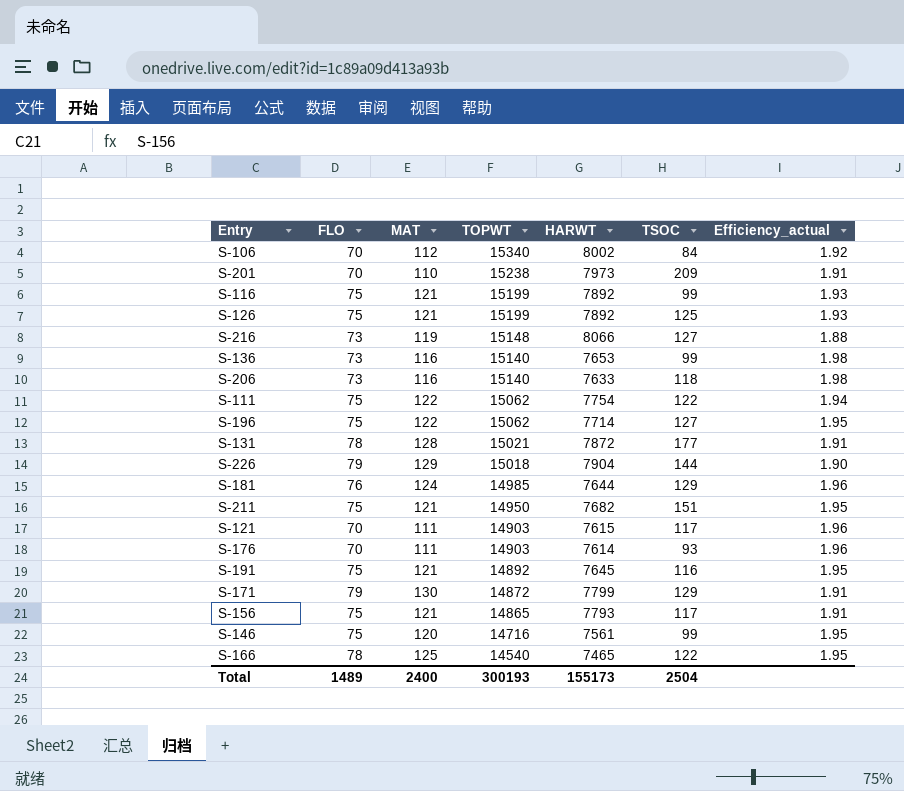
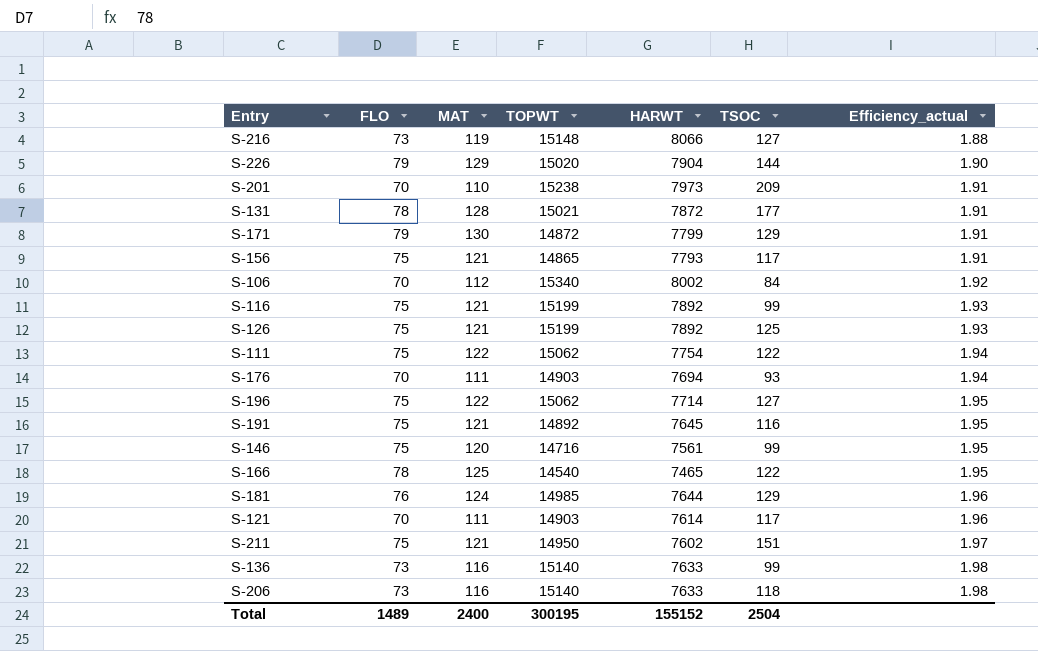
row order: TOPWT descending -> Efficiency_actual ascending
S-226 | TOPWT: 15018 -> 15020
S-176 | HARWT: 7614 -> 7694
S-176 | Efficiency_actual: 1.96 -> 1.94
S-121 | HARWT: 7615 -> 7614
S-211 | HARWT: 7682 -> 7602
S-211 | Efficiency_actual: 1.95 -> 1.97
S-136 | HARWT: 7653 -> 7633
Total | TOPWT: 300193 -> 300195
Total | HARWT: 155173 -> 155152

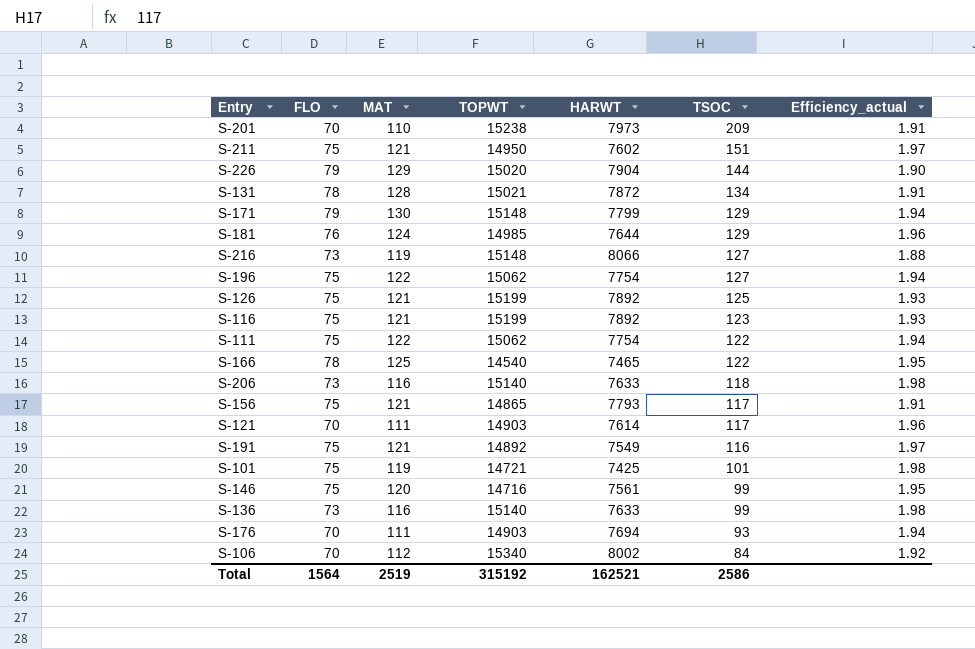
row order: Efficiency_actual ascending -> TSOC descending
S-131 | TSOC: 177 -> 134
S-171 | TOPWT: 14872 -> 15148
S-171 | Efficiency_actual: 1.91 -> 1.94
S-196 | HARWT: 7714 -> 7754
S-196 | Efficiency_actual: 1.95 -> 1.94
S-116 | TSOC: 99 -> 123
S-191 | HARWT: 7645 -> 7549
S-191 | Efficiency_actual: 1.95 -> 1.97
row S-101: none -> 75 | 119 | 14721 | 7425 | 101 | 1.98
Total | FLO: 1489 -> 1564
Total | MAT: 2400 -> 2519
Total | TOPWT: 300195 -> 315192
Total | HARWT: 155152 -> 162521
Total | TSOC: 2504 -> 2586

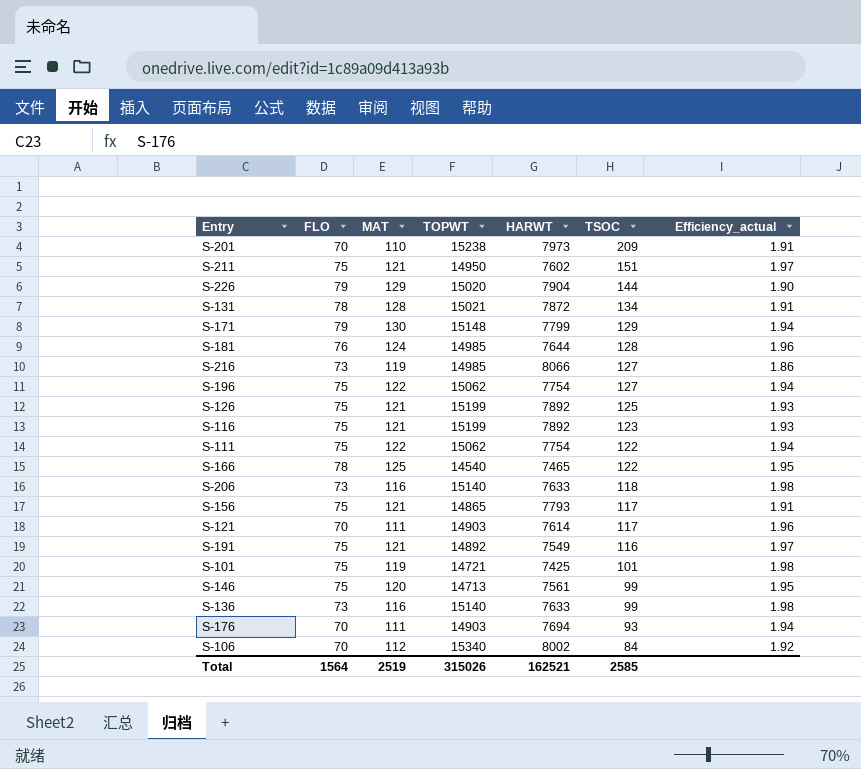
S-181 | TSOC: 129 -> 128
S-216 | TOPWT: 15148 -> 14985
S-216 | Efficiency_actual: 1.88 -> 1.86
S-146 | TOPWT: 14716 -> 14713
Total | TOPWT: 315192 -> 315026
Total | TSOC: 2586 -> 2585

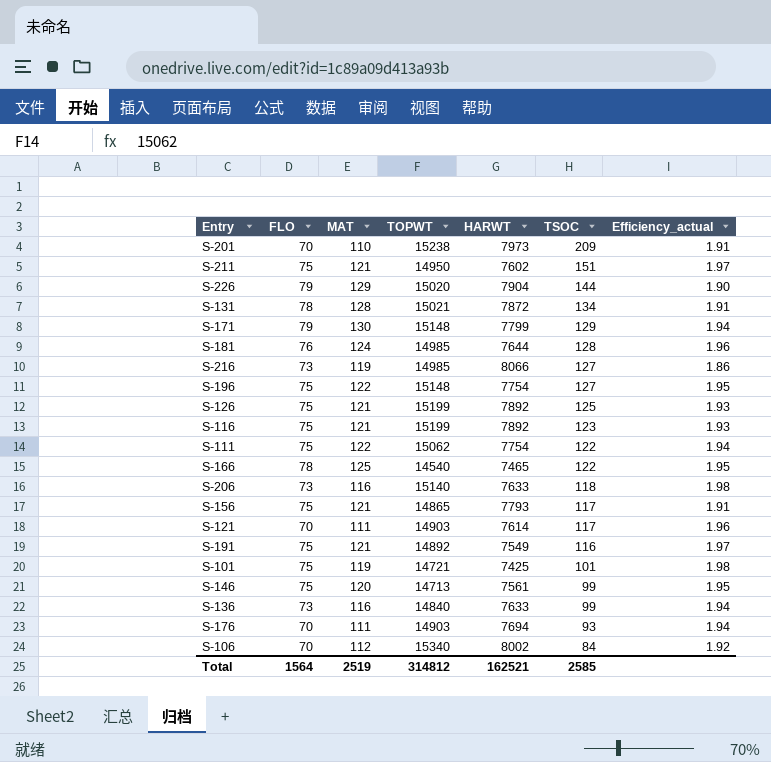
S-196 | TOPWT: 15062 -> 15148
S-196 | Efficiency_actual: 1.94 -> 1.95
S-136 | TOPWT: 15140 -> 14840
S-136 | Efficiency_actual: 1.98 -> 1.94
Total | TOPWT: 315026 -> 314812

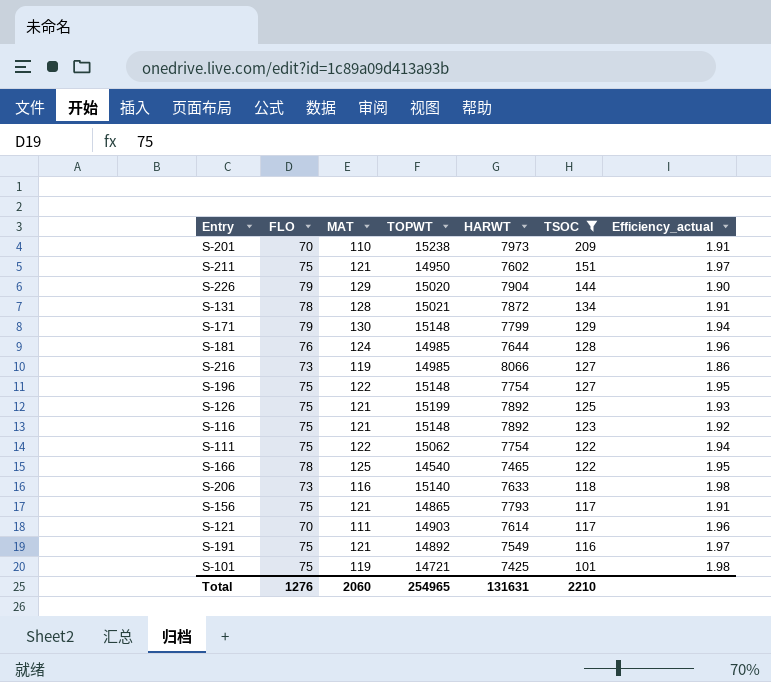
filter: none -> TSOC >= 101
S-116 | TOPWT: 15199 -> 15148
S-116 | Efficiency_actual: 1.93 -> 1.92
Total | FLO: 1564 -> 1276
Total | MAT: 2519 -> 2060
Total | TOPWT: 314812 -> 254965
Total | HARWT: 162521 -> 131631
Total | TSOC: 2585 -> 2210

